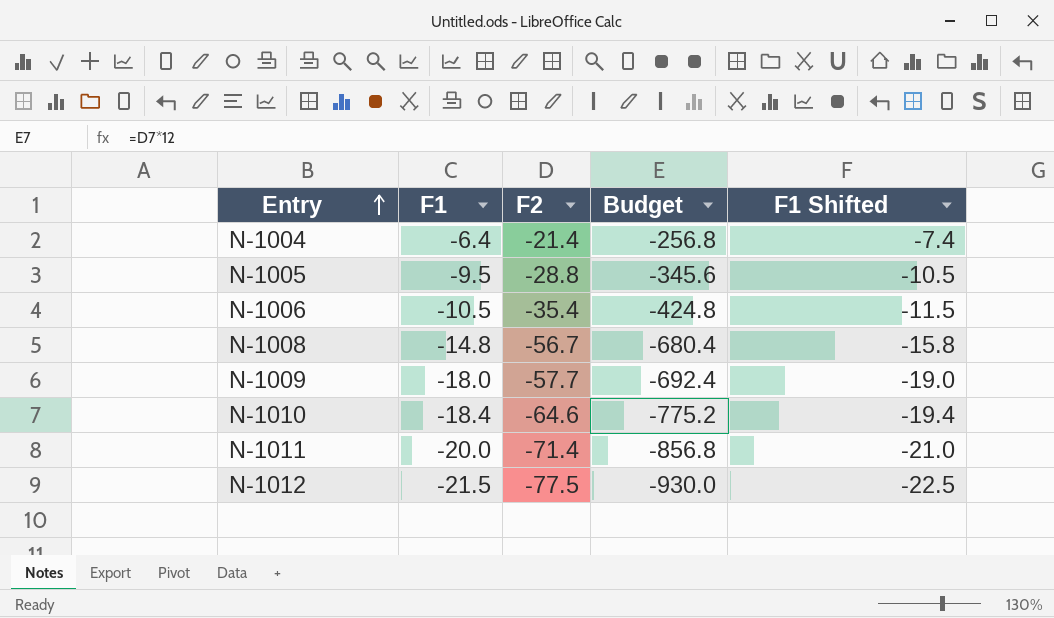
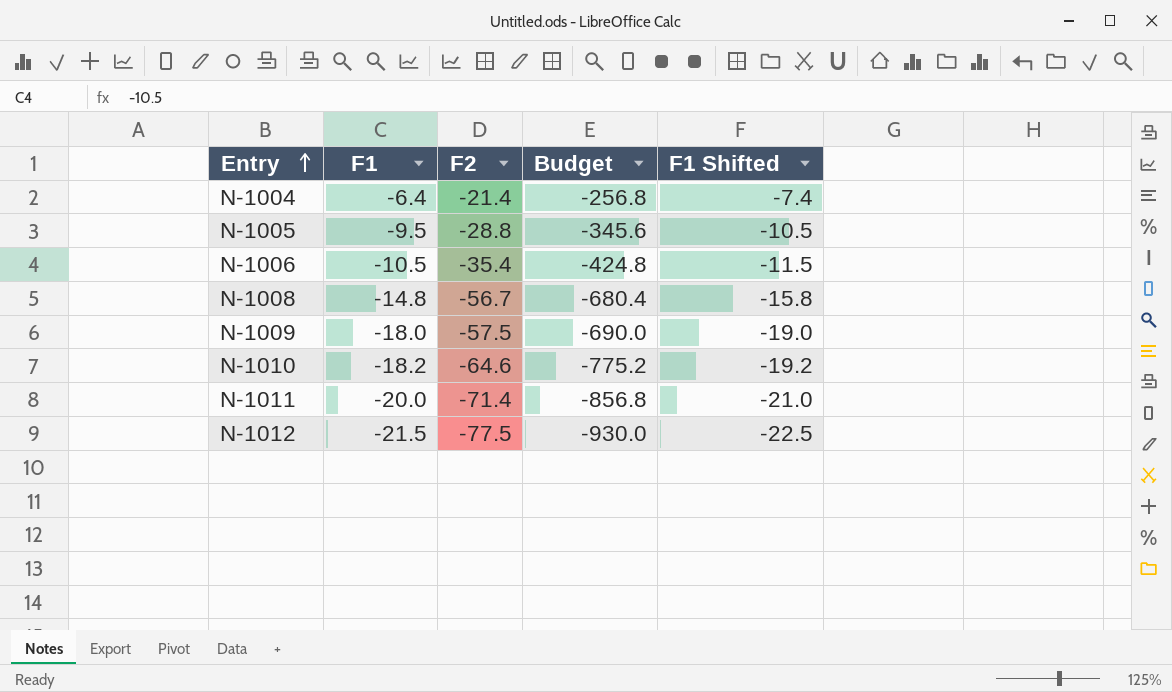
N-1009 | F2: -57.7 -> -57.5
N-1009 | Budget: -692.4 -> -690.0
N-1010 | F1: -18.4 -> -18.2
N-1010 | F1 Shifted: -19.4 -> -19.2

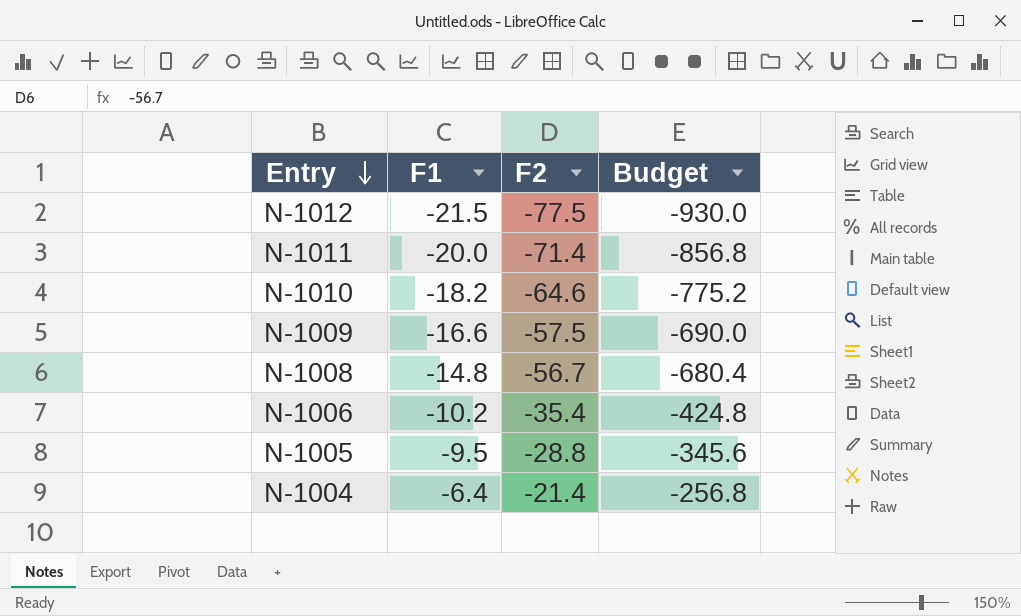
row order: Entry ascending -> Entry descending
column F1 Shifted | formula: [F1] - 1 -> none
N-1009 | F1: -18.0 -> -16.6
N-1006 | F1: -10.5 -> -10.2

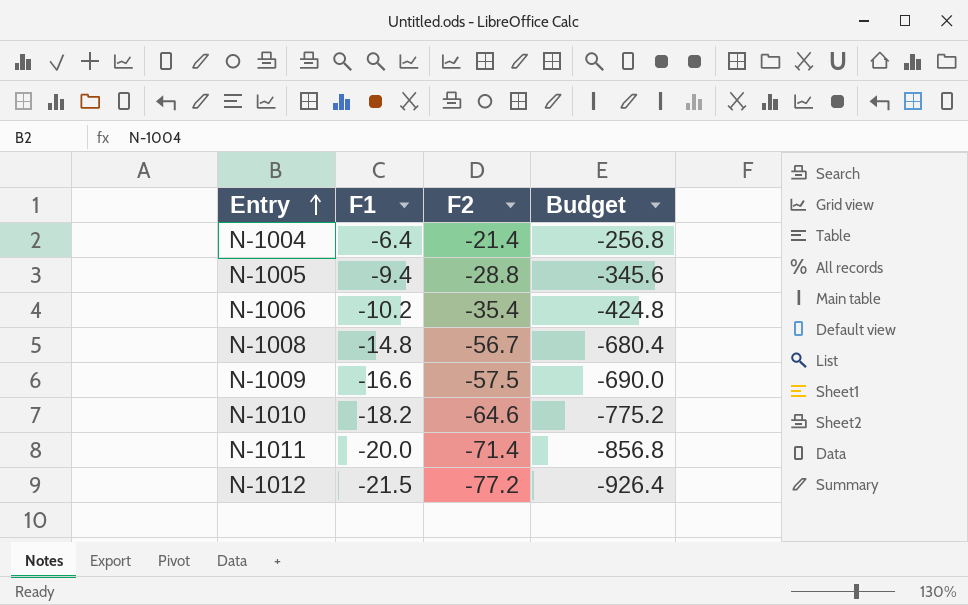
row order: Entry descending -> Entry ascending
N-1005 | F1: -9.5 -> -9.4
N-1012 | F2: -77.5 -> -77.2
N-1012 | Budget: -930.0 -> -926.4

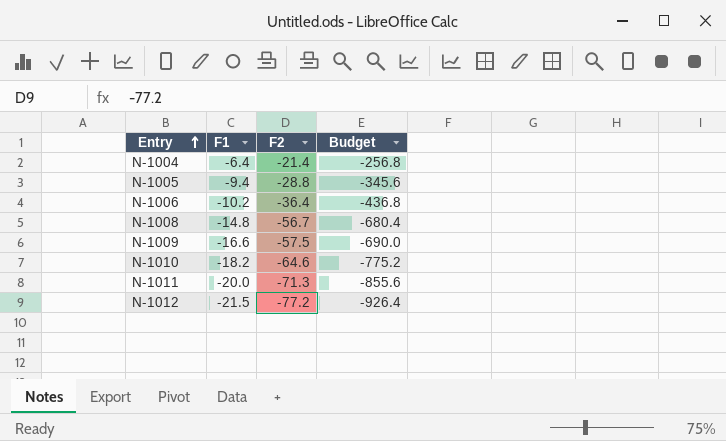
N-1006 | F2: -35.4 -> -36.4
N-1006 | Budget: -424.8 -> -436.8
N-1011 | F2: -71.4 -> -71.3
N-1011 | Budget: -856.8 -> -855.6

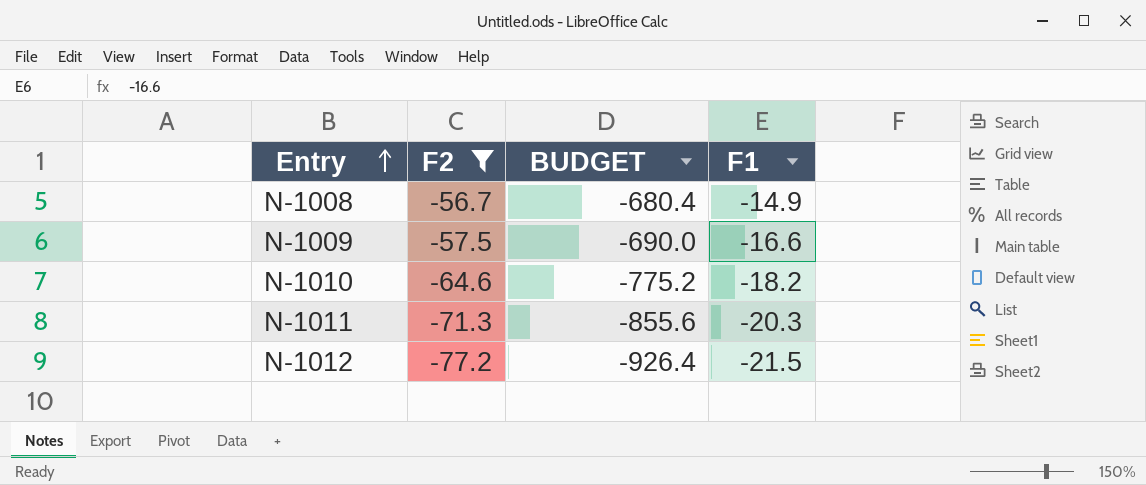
filter: none -> F2 <= -56.7
column name: Budget -> BUDGET
column F1 | position: 2 -> 4
N-1008 | F1: -14.8 -> -14.9
N-1011 | F1: -20.0 -> -20.3

